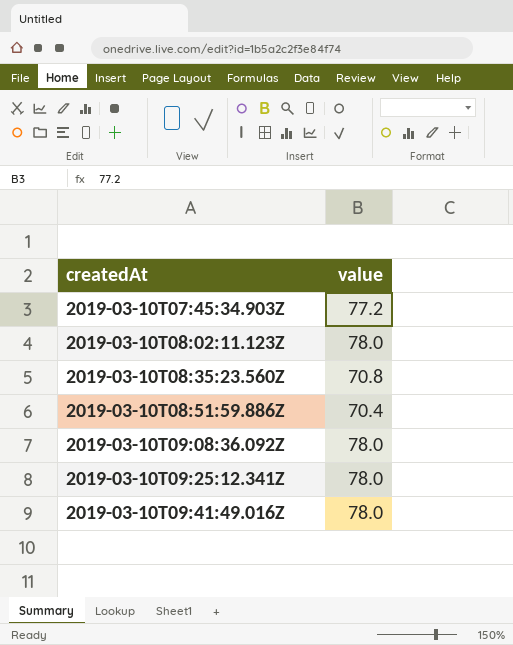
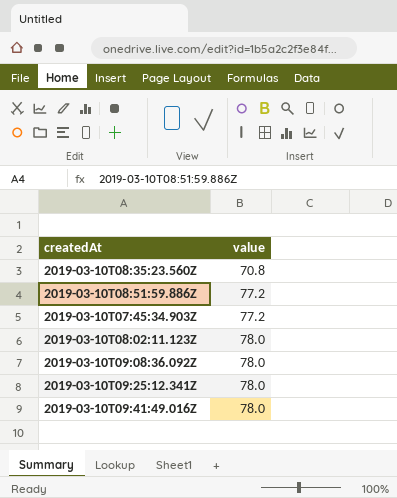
row order: createdAt ascending -> value ascending
2019-03-10T08:51:59.886Z | value: 70.4 -> 77.2

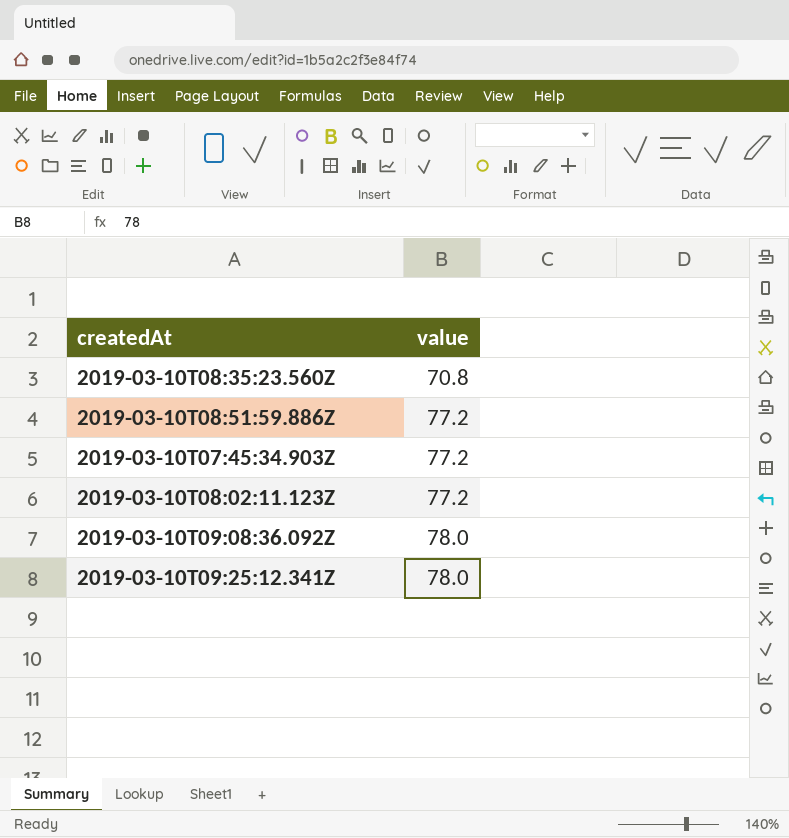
row 2019-03-10T09:41:49.016Z: 78.0 -> none
2019-03-10T08:02:11.123Z | value: 78.0 -> 77.2

